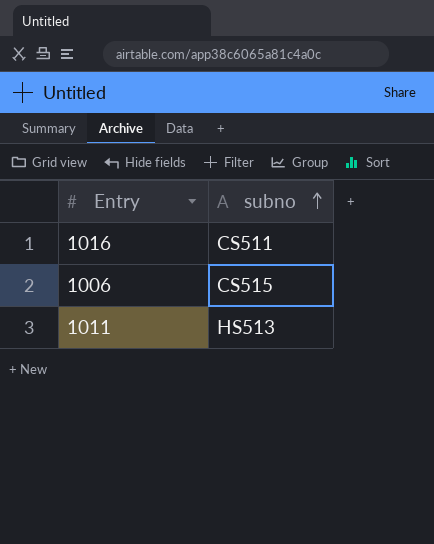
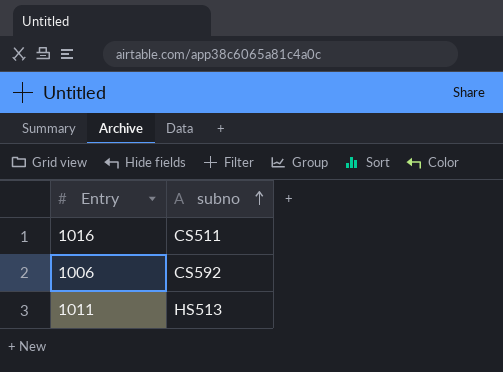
1006 | subno: CS515 -> CS592

